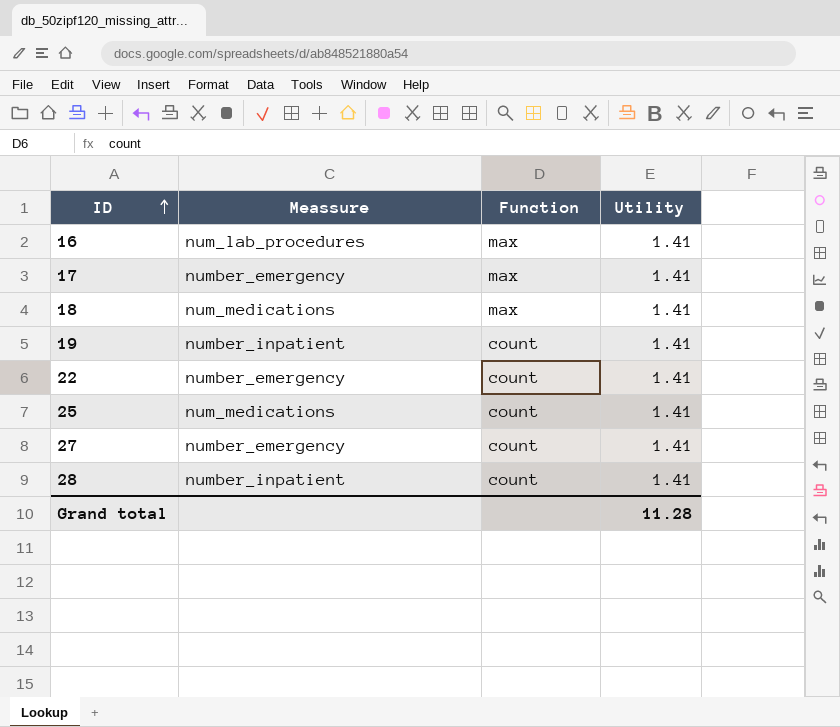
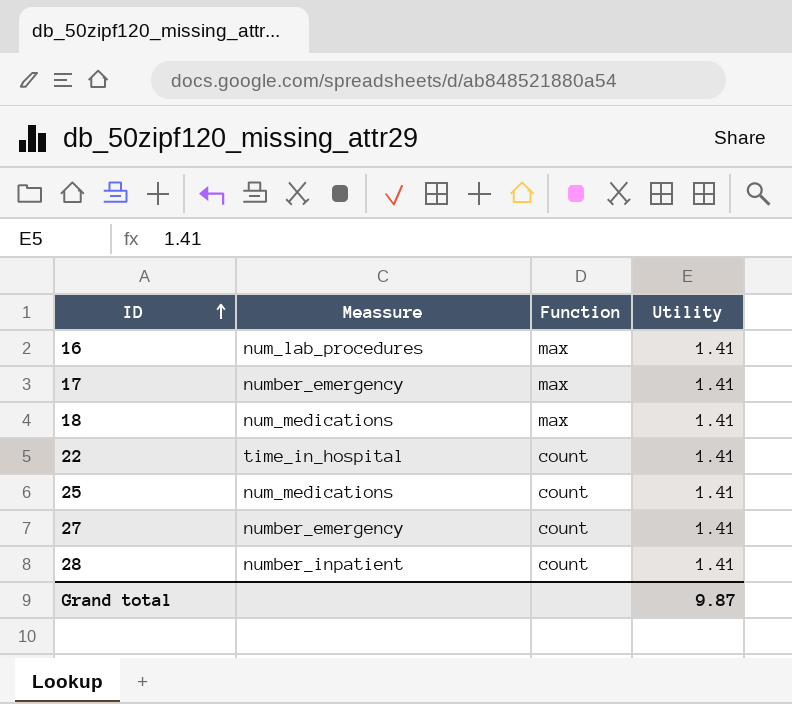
row 19: number_inpatient | count | 1.41 -> none
22 | Meassure: number_emergency -> time_in_hospital
Grand total | Utility: 11.28 -> 9.87

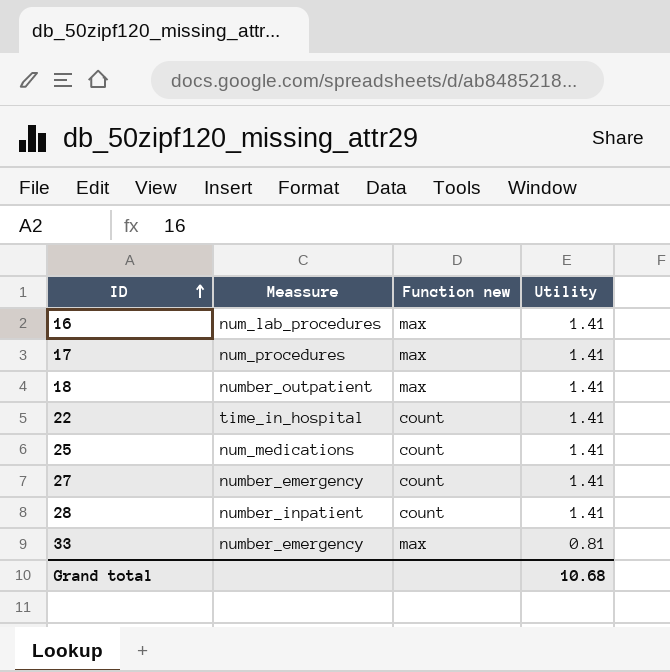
column name: Function -> Function new
17 | Meassure: number_emergency -> num_procedures
18 | Meassure: num_medications -> number_outpatient
row 33: none -> number_emergency | max | 0.81
Grand total | Utility: 9.87 -> 10.68

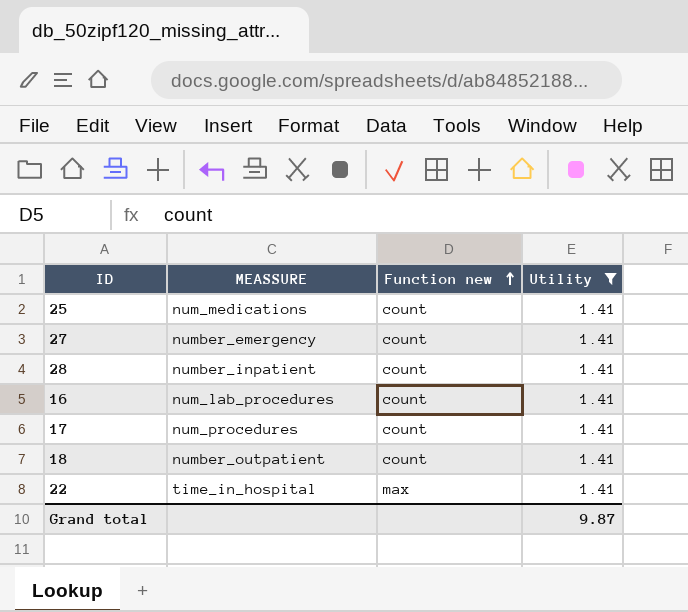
filter: none -> Utility = 1.41
row order: ID ascending -> Function new ascending
column name: Meassure -> MEASSURE
16 | Function new: max -> count
17 | Function new: max -> count
18 | Function new: max -> count
22 | Function new: count -> max
Grand total | Utility: 10.68 -> 9.87

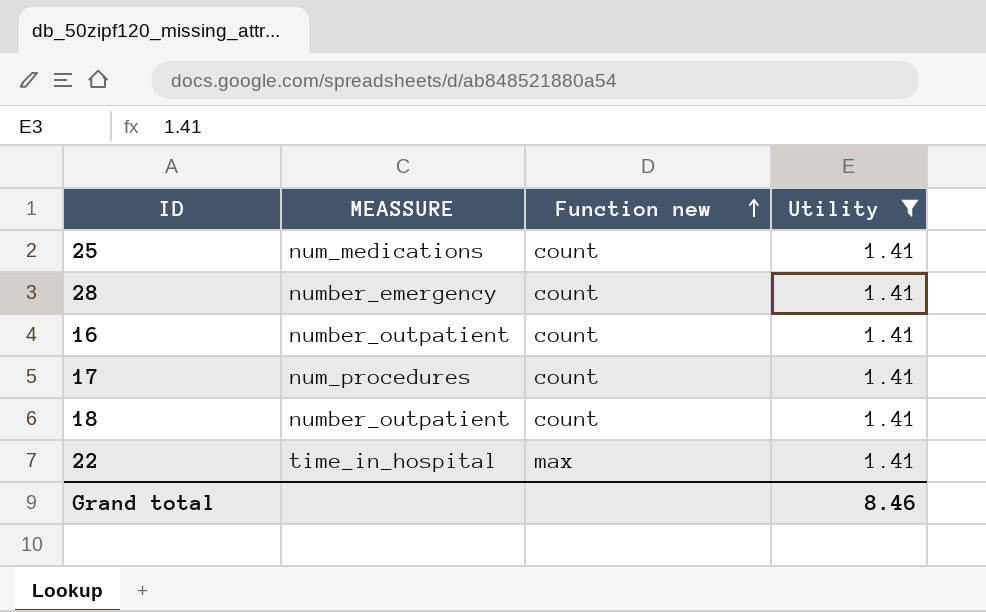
row 27: number_emergency | count | 1.41 -> none
28 | MEASSURE: number_inpatient -> number_emergency
16 | MEASSURE: num_lab_procedures -> number_outpatient
Grand total | Utility: 9.87 -> 8.46

